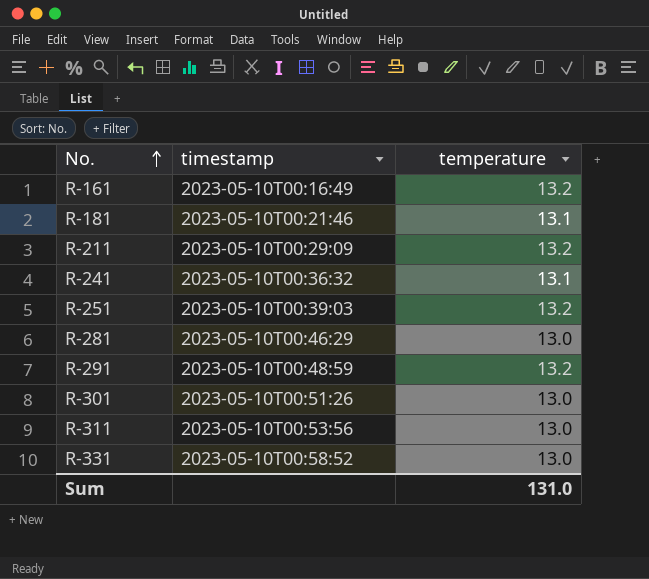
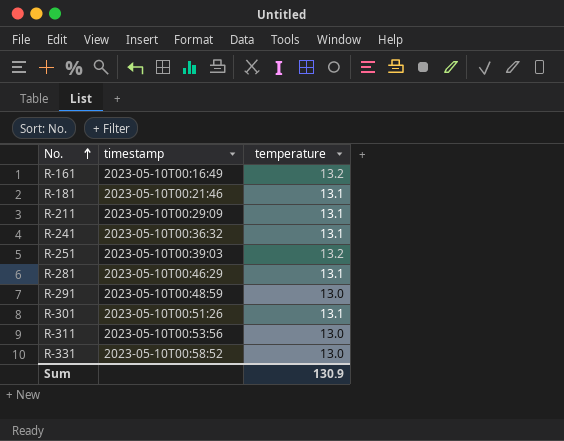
R-211 | temperature: 13.2 -> 13.1
R-281 | temperature: 13.0 -> 13.1
R-291 | temperature: 13.2 -> 13.0
R-301 | temperature: 13.0 -> 13.1
Sum | temperature: 131.0 -> 130.9

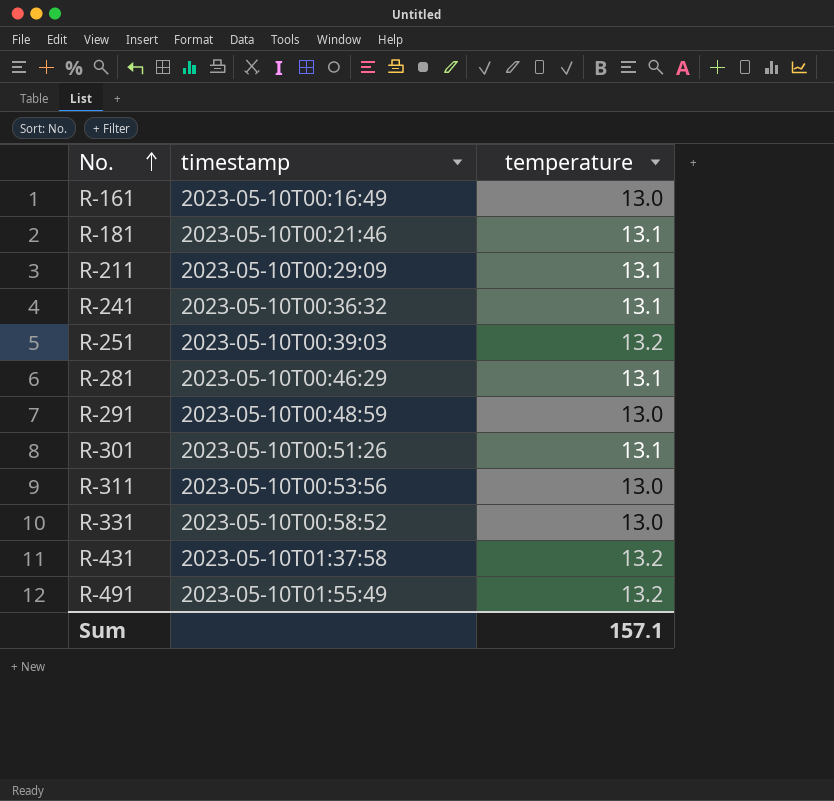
R-161 | temperature: 13.2 -> 13.0
row R-431: none -> 2023-05-10T01:37:58 | 13.2
row R-491: none -> 2023-05-10T01:55:49 | 13.2
Sum | temperature: 130.9 -> 157.1

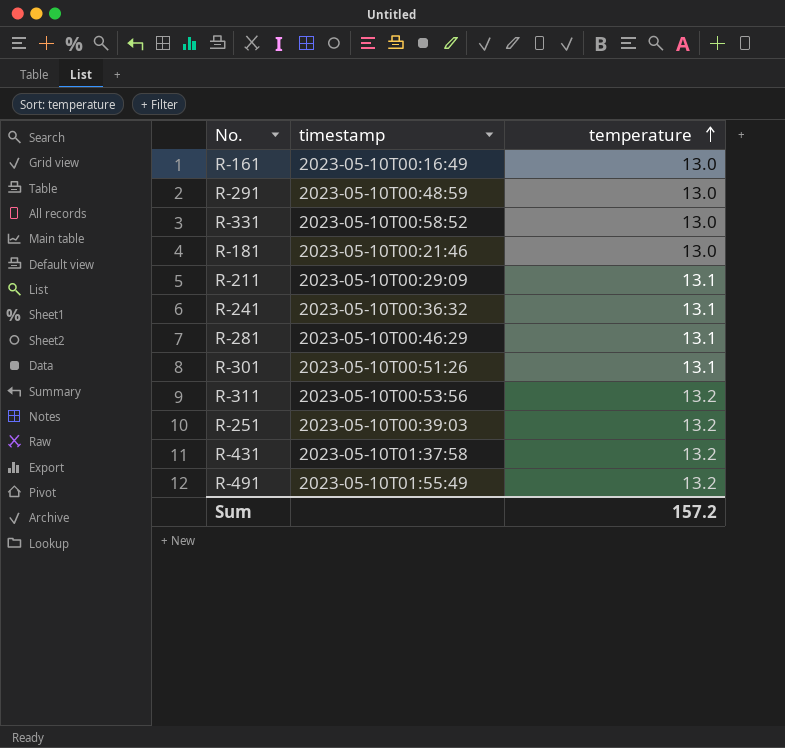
row order: No. ascending -> temperature ascending
R-181 | temperature: 13.1 -> 13.0
R-311 | temperature: 13.0 -> 13.2
Sum | temperature: 157.1 -> 157.2

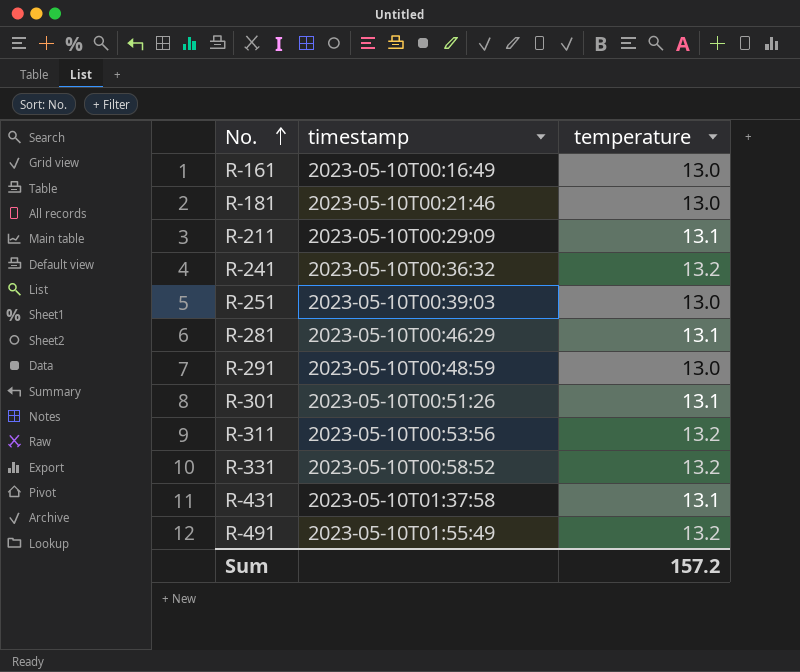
row order: temperature ascending -> No. ascending
R-241 | temperature: 13.1 -> 13.2
R-251 | temperature: 13.2 -> 13.0
R-331 | temperature: 13.0 -> 13.2
R-431 | temperature: 13.2 -> 13.1

